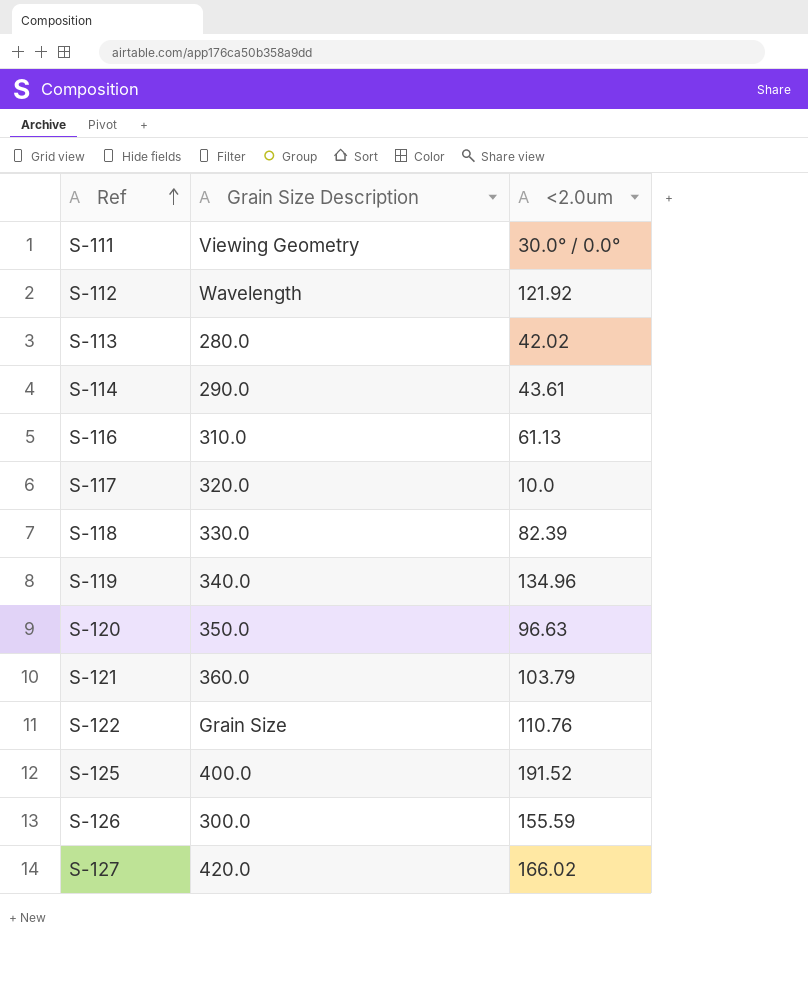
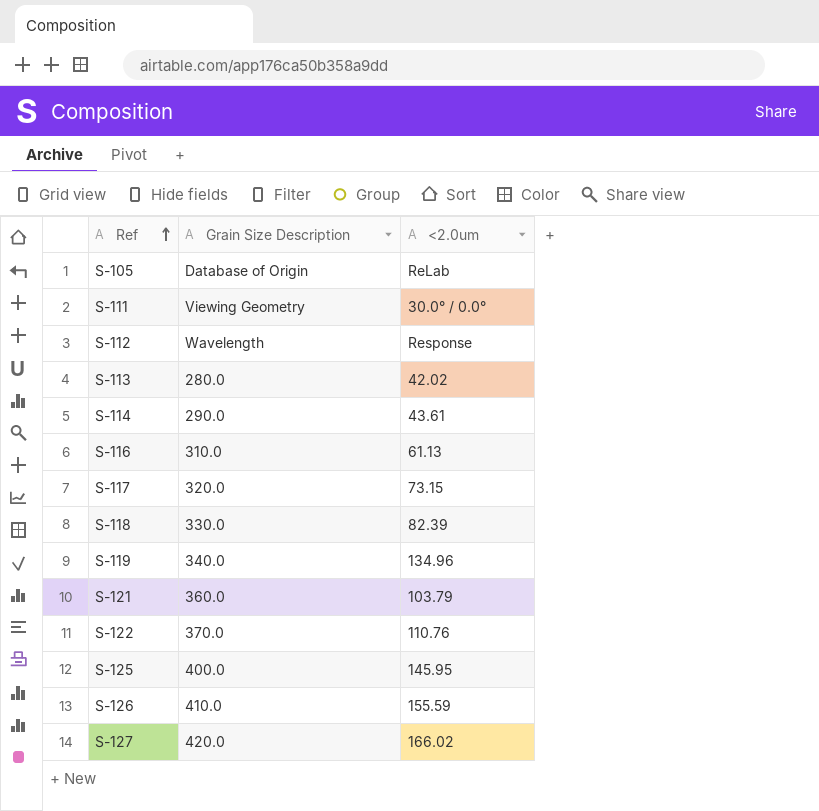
row S-120: 350.0 | 96.63 -> none
row S-105: none -> Database of Origin | ReLab
S-112 | <2.0um: 121.92 -> Response
S-117 | <2.0um: 10.0 -> 73.15
S-122 | Grain Size Description: Grain Size -> 370.0
S-125 | <2.0um: 191.52 -> 145.95
S-126 | Grain Size Description: 300.0 -> 410.0

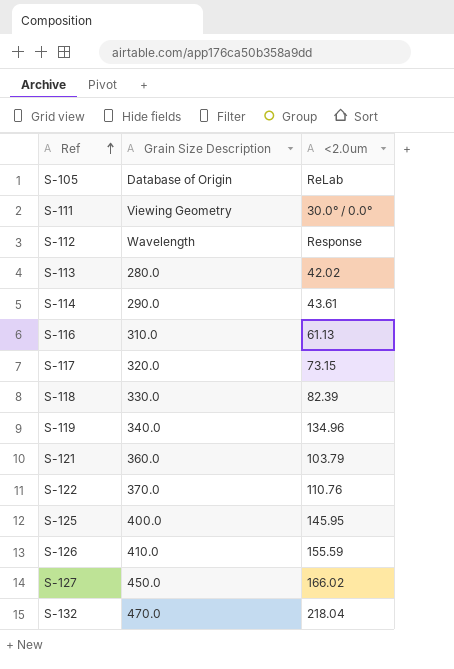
S-127 | Grain Size Description: 420.0 -> 450.0
row S-132: none -> 470.0 | 218.04

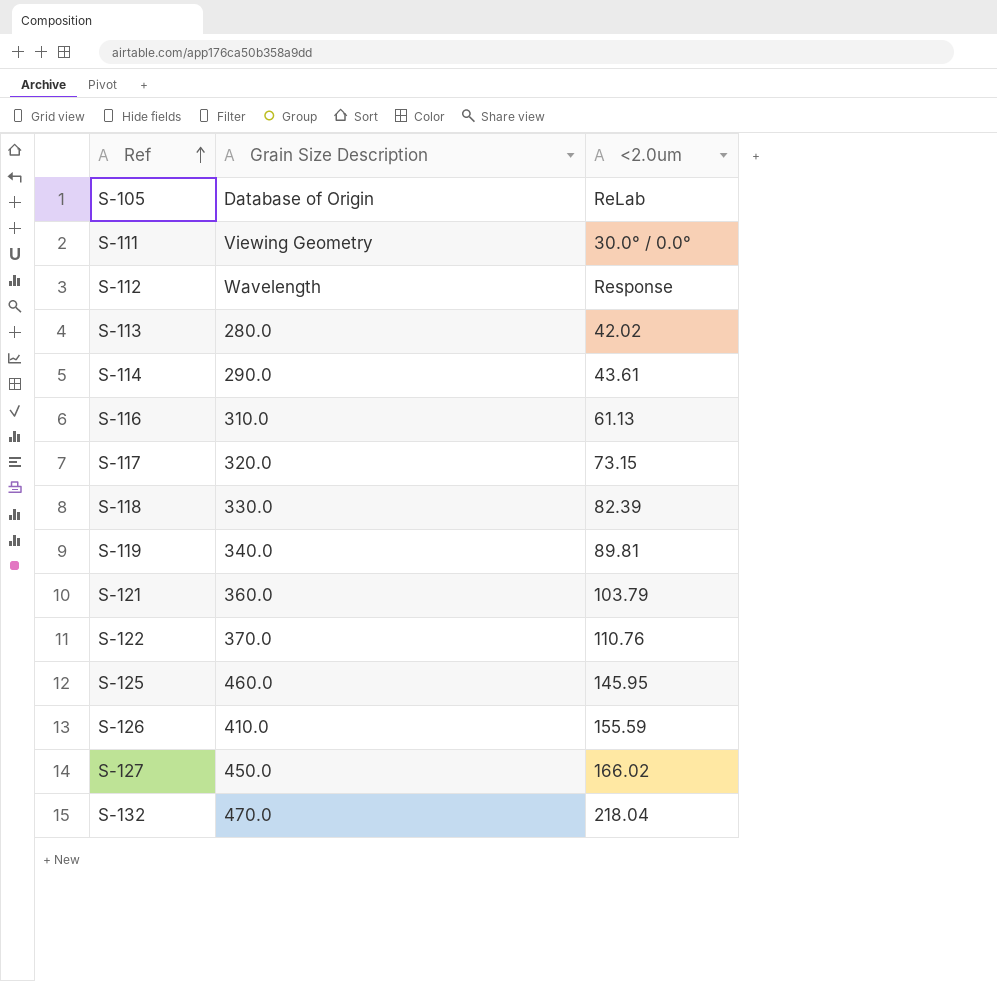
S-119 | <2.0um: 134.96 -> 89.81
S-125 | Grain Size Description: 400.0 -> 460.0

